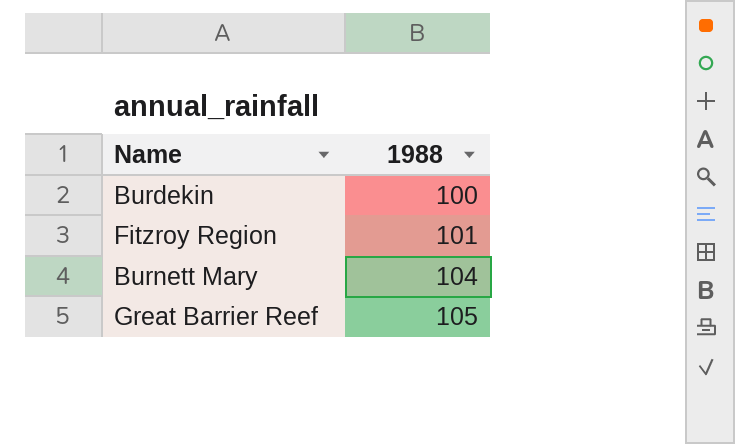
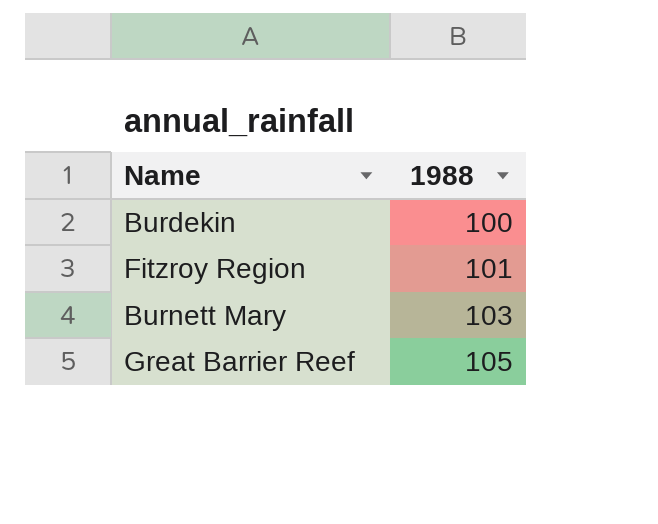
Burnett Mary | 1988: 104 -> 103

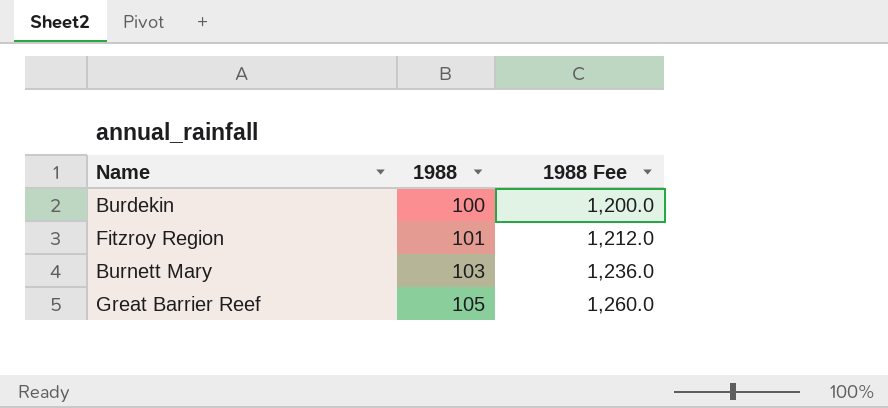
column 1988 Fee | formula: none -> [1988] * 12

